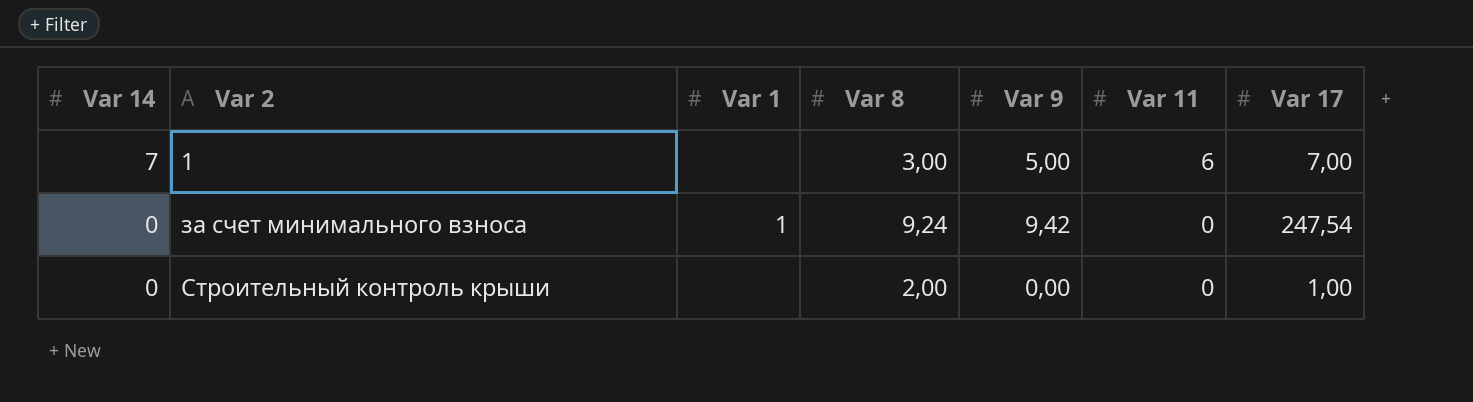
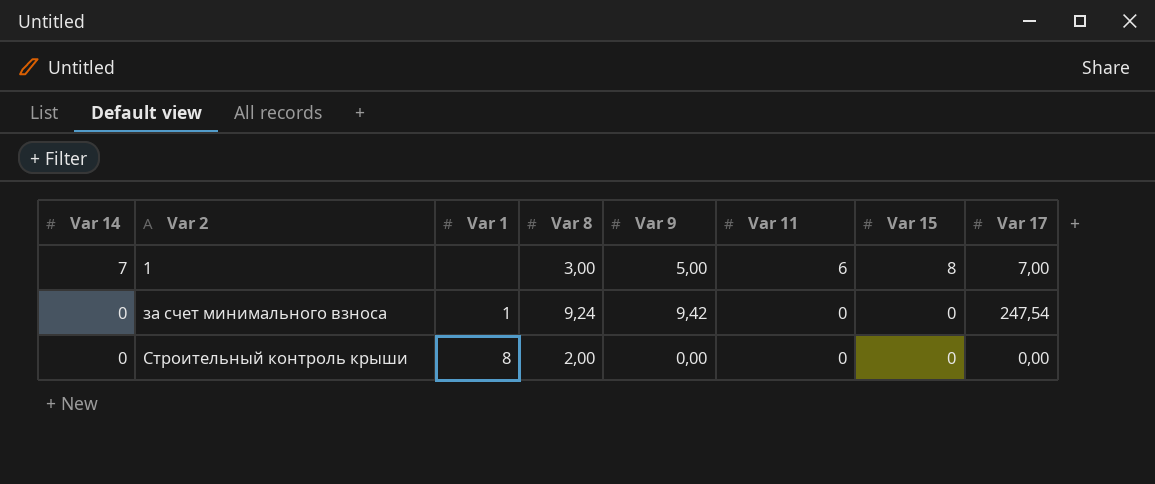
column Var 15 | position: none -> 7
Строительный контроль крыши | Var 1: none -> 8
Строительный контроль крыши | Var 17: 1,00 -> 0,00

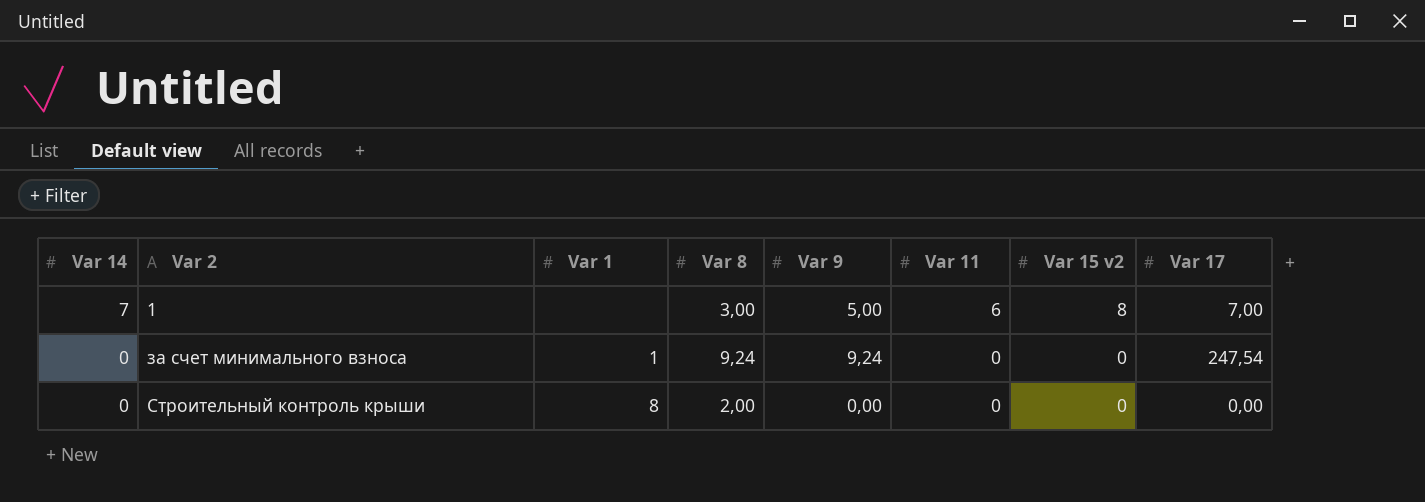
column name: Var 15 -> Var 15 v2
за счет минимального взноса | Var 9: 9,42 -> 9,24

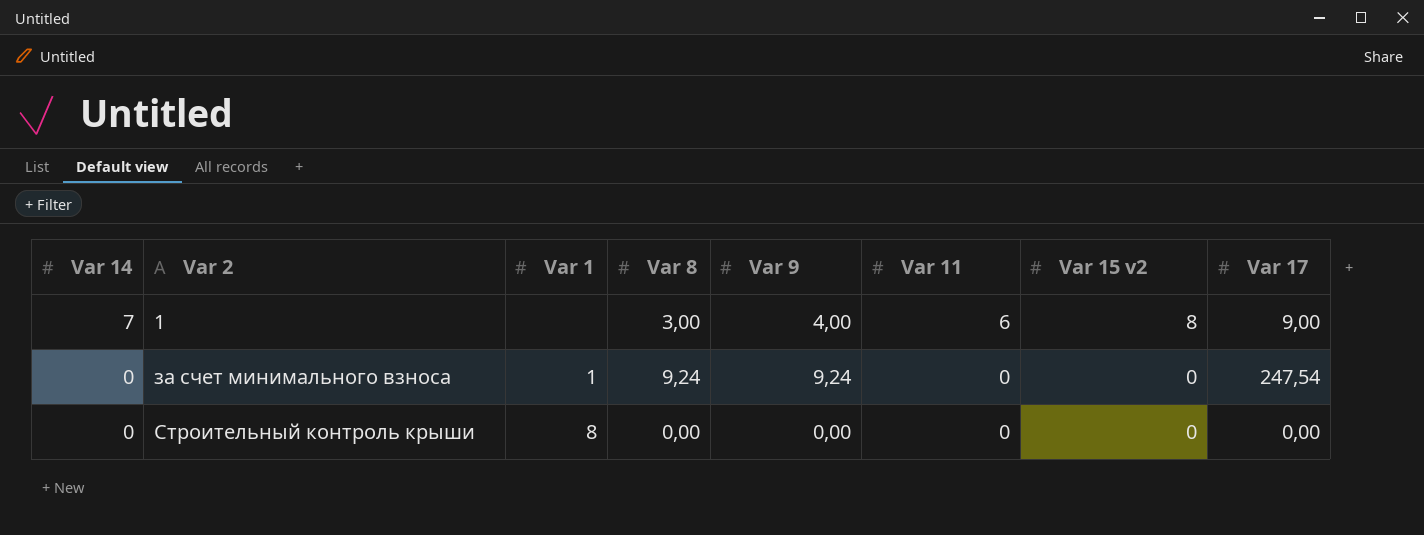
1 | Var 9: 5,00 -> 4,00
1 | Var 17: 7,00 -> 9,00
Строительный контроль крыши | Var 8: 2,00 -> 0,00

